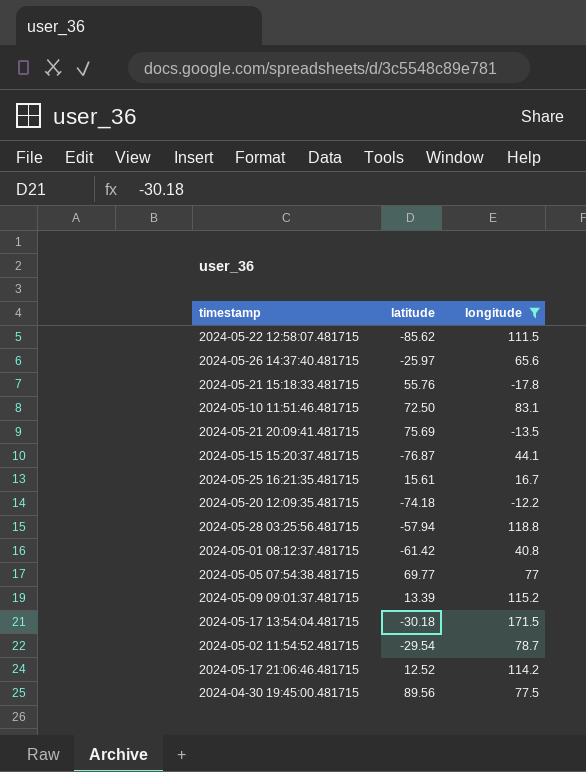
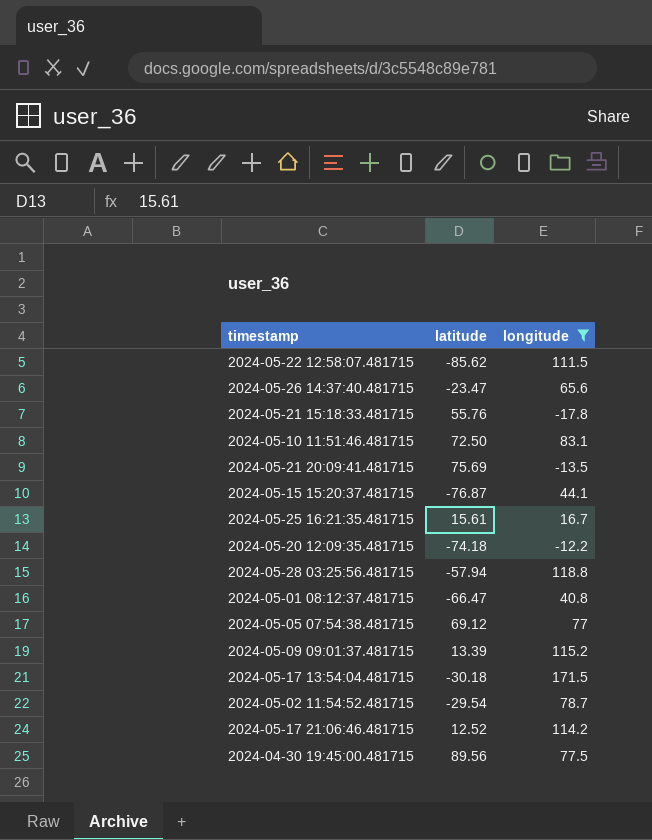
2024-05-26 14:37:40.481715 | latitude: -25.97 -> -23.47
2024-05-01 08:12:37.481715 | latitude: -61.42 -> -66.47
2024-05-05 07:54:38.481715 | latitude: 69.77 -> 69.12

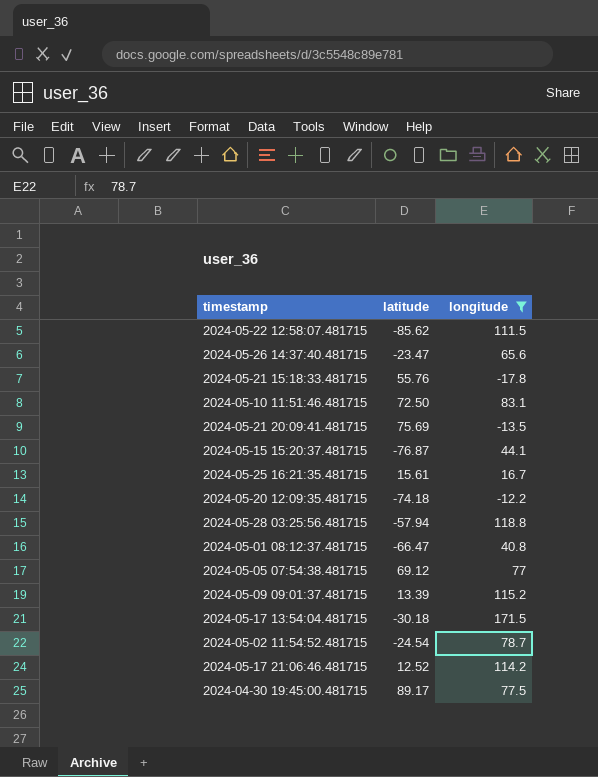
2024-05-02 11:54:52.481715 | latitude: -29.54 -> -24.54
2024-04-30 19:45:00.481715 | latitude: 89.56 -> 89.17

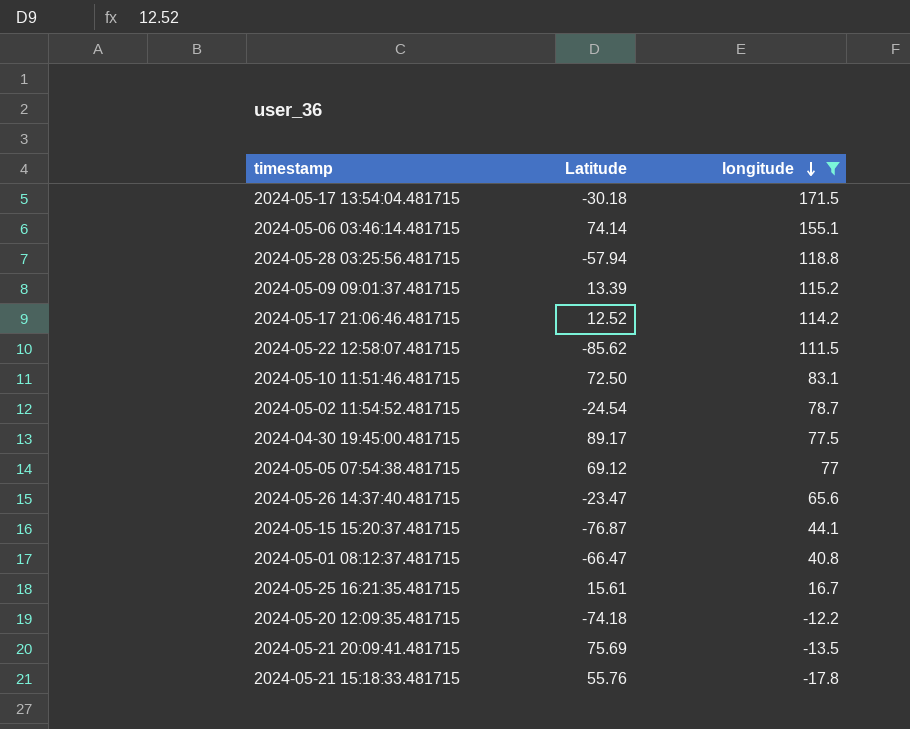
row order: none -> longitude descending
column name: latitude -> Latitude
row 2024-05-06 03:46:14.481715: none -> 74.14 | 155.1

